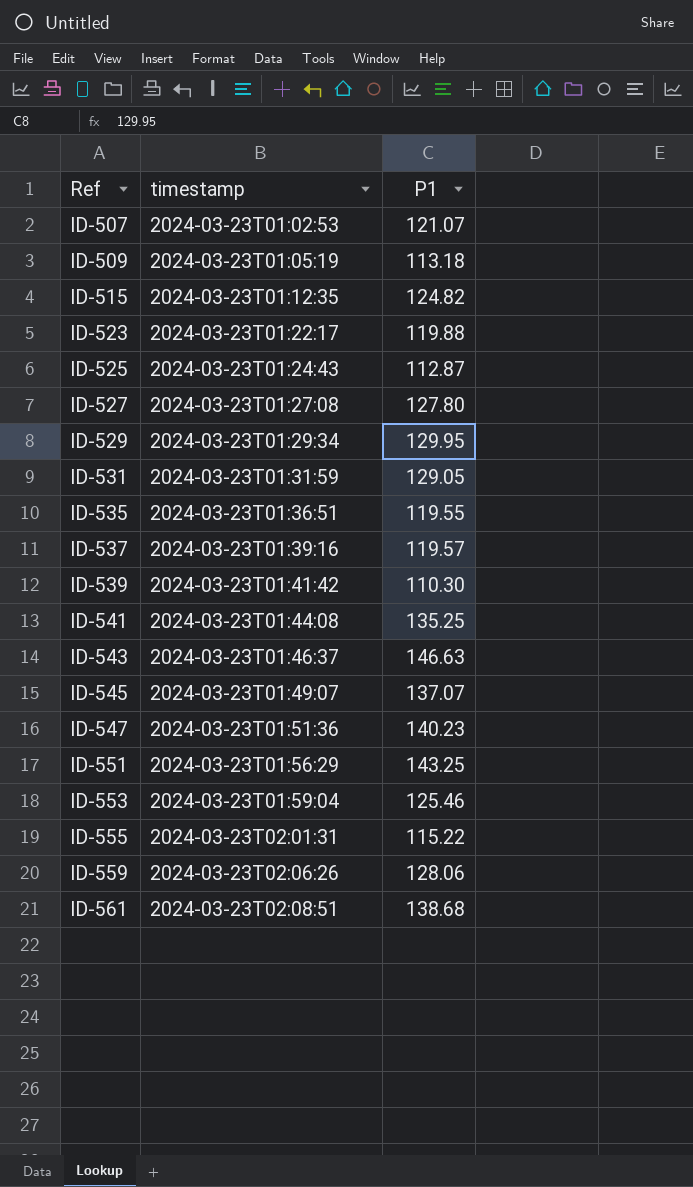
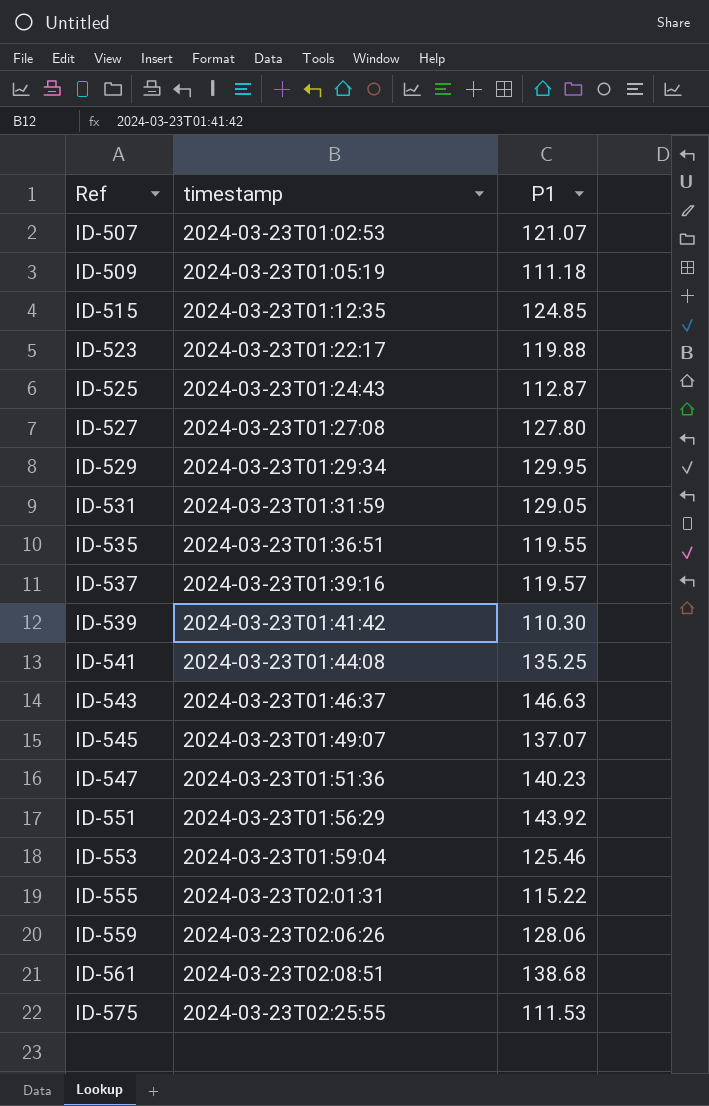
ID-509 | P1: 113.18 -> 111.18
ID-515 | P1: 124.82 -> 124.85
ID-551 | P1: 143.25 -> 143.92
row ID-575: none -> 2024-03-23T02:25:55 | 111.53

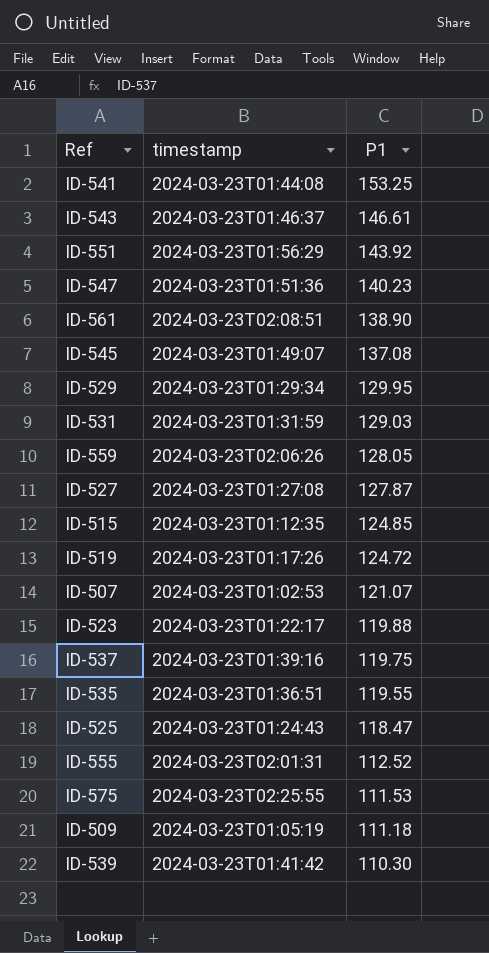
row order: Ref ascending -> P1 descending
row ID-553: 2024-03-23T01:59:04 | 125.46 -> none
ID-541 | P1: 135.25 -> 153.25
ID-543 | P1: 146.63 -> 146.61
ID-561 | P1: 138.68 -> 138.90
ID-545 | P1: 137.07 -> 137.08
ID-531 | P1: 129.05 -> 129.03
ID-559 | P1: 128.06 -> 128.05
ID-527 | P1: 127.80 -> 127.87
row ID-519: none -> 2024-03-23T01:17:26 | 124.72
ID-537 | P1: 119.57 -> 119.75
ID-525 | P1: 112.87 -> 118.47
ID-555 | P1: 115.22 -> 112.52

